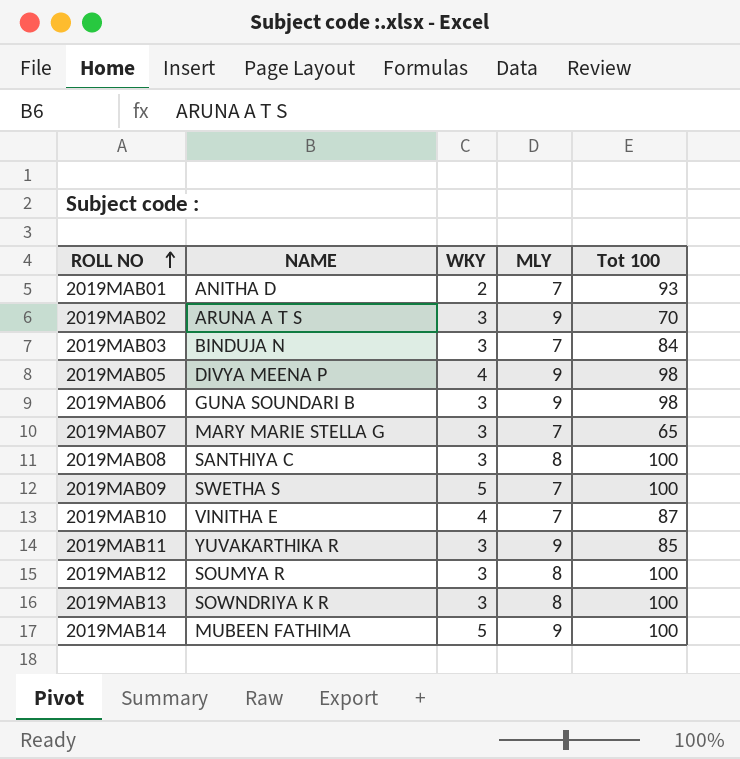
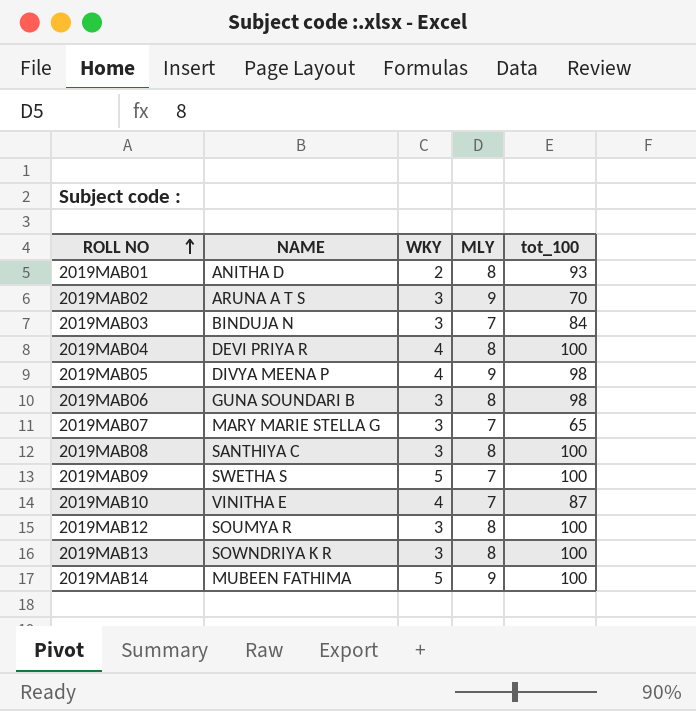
column name: Tot 100 -> tot_100
row 2019MAB11: YUVAKARTHIKA R | 3 | 9 | 85 -> none
2019MAB01 | MLY: 7 -> 8
row 2019MAB04: none -> DEVI PRIYA R | 4 | 8 | 100
2019MAB06 | MLY: 9 -> 8

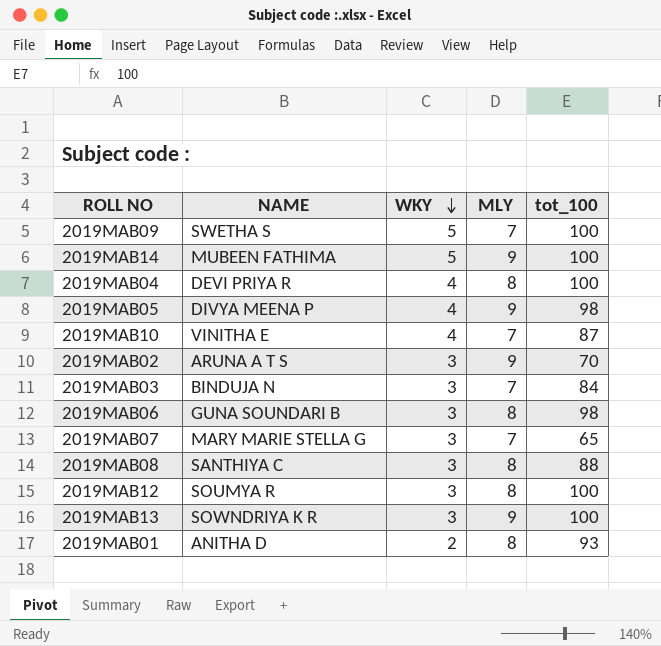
row order: ROLL NO ascending -> WKY descending
2019MAB08 | tot_100: 100 -> 88
2019MAB13 | MLY: 8 -> 9

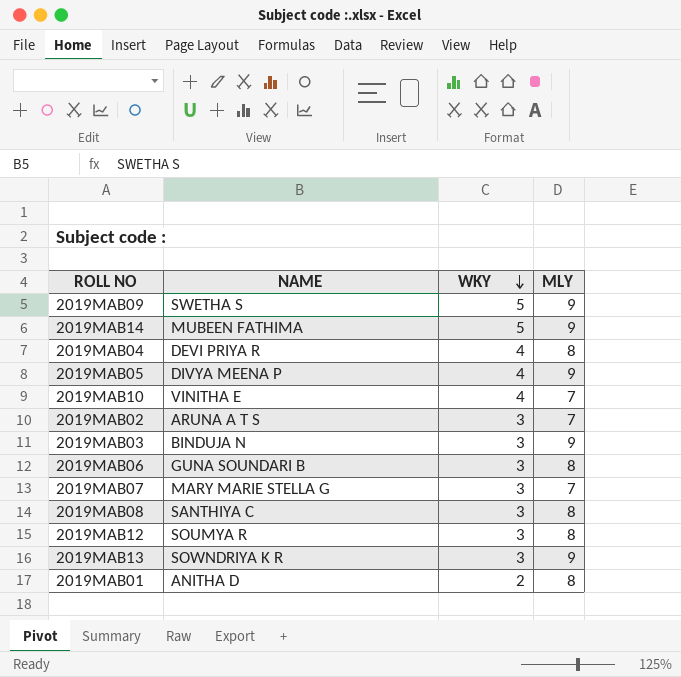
column tot_100 | position: 5 -> none
2019MAB09 | MLY: 7 -> 9
2019MAB02 | MLY: 9 -> 7
2019MAB03 | MLY: 7 -> 9

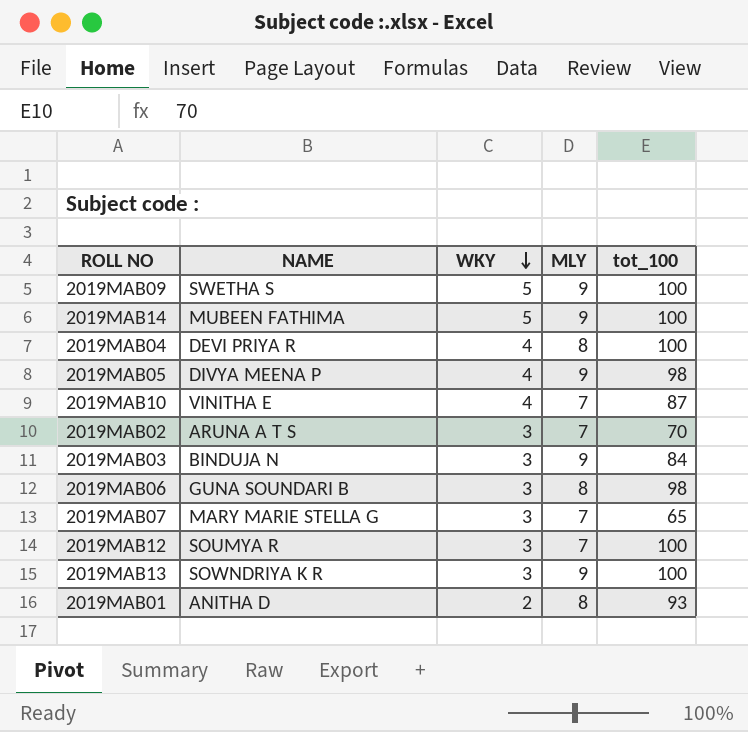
column tot_100 | position: none -> 5
row 2019MAB08: SANTHIYA C | 3 | 8 -> none
2019MAB12 | MLY: 8 -> 7

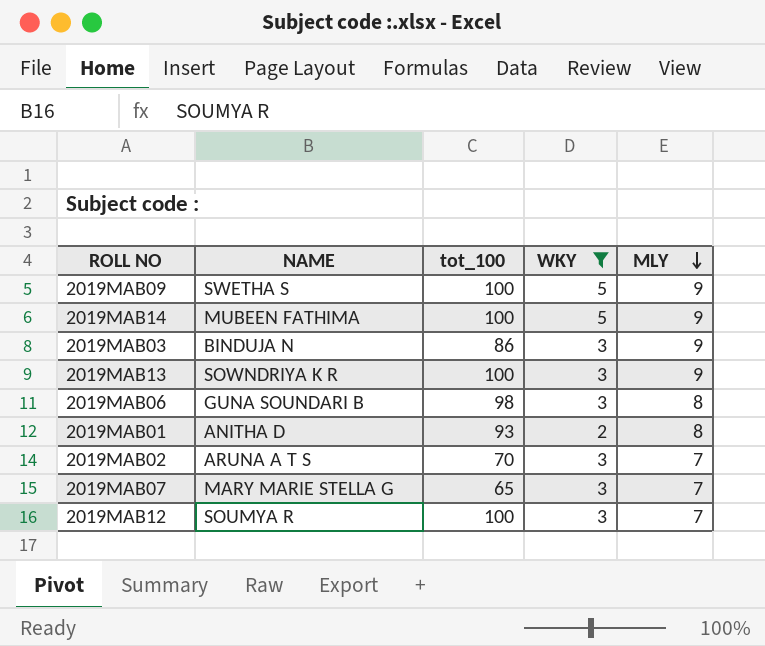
filter: none -> WKY != 4
row order: WKY descending -> MLY descending
column tot_100 | position: 5 -> 3
2019MAB03 | tot_100: 84 -> 86

